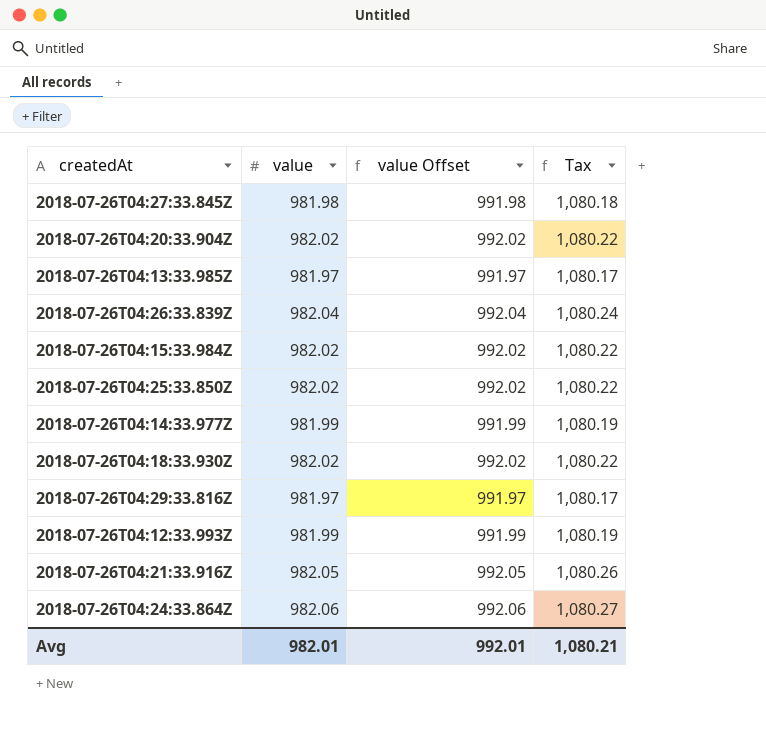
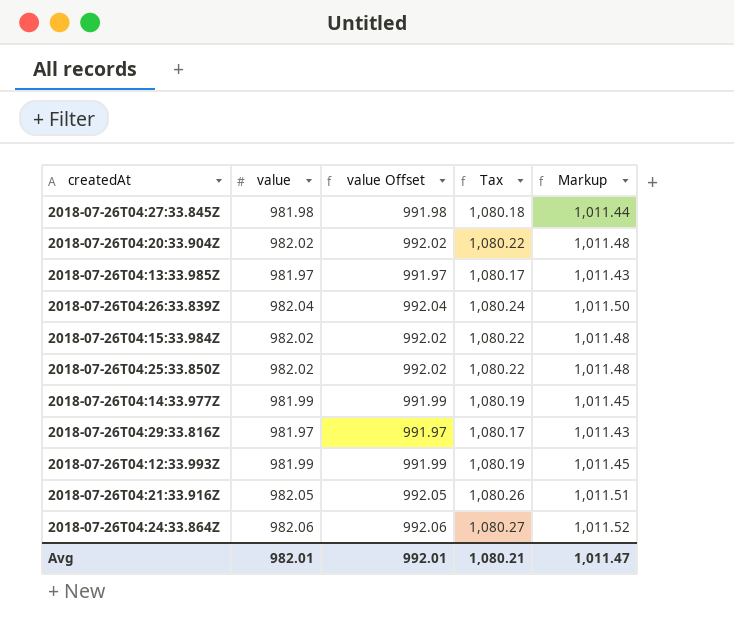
column Markup | formula: none -> [value] * 1.03
row 2018-07-26T04:18:33.930Z: 982.02 | 992.02 | 1,080.22 -> none

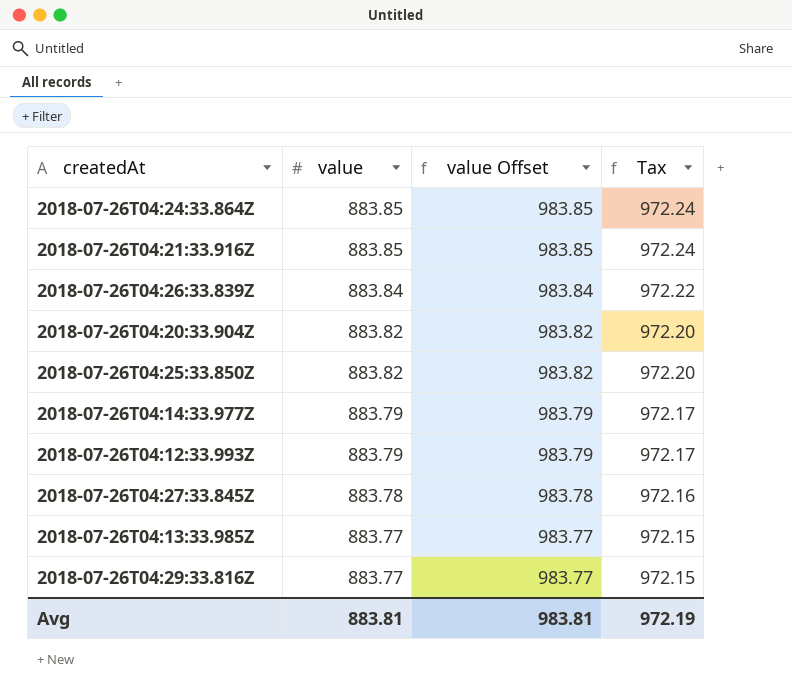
row order: none -> value descending
column Markup | formula: [value] * 1.03 -> none
column value Offset | formula: [value] + 10 -> [value] + 100
row 2018-07-26T04:15:33.984Z: 982.02 | 992.02 | 1,080.22 | 1,011.48 -> none
2018-07-26T04:24:33.864Z | value: 982.06 -> 883.85
2018-07-26T04:24:33.864Z | Tax: 1,080.27 -> 972.24
2018-07-26T04:21:33.916Z | value: 982.05 -> 883.85
2018-07-26T04:21:33.916Z | Tax: 1,080.26 -> 972.24
2018-07-26T04:26:33.839Z | value: 982.04 -> 883.84
2018-07-26T04:26:33.839Z | Tax: 1,080.24 -> 972.22
2018-07-26T04:20:33.904Z | value: 982.02 -> 883.82
2018-07-26T04:20:33.904Z | Tax: 1,080.22 -> 972.20
2018-07-26T04:25:33.850Z | value: 982.02 -> 883.82
2018-07-26T04:25:33.850Z | Tax: 1,080.22 -> 972.20
2018-07-26T04:14:33.977Z | value: 981.99 -> 883.79
2018-07-26T04:14:33.977Z | Tax: 1,080.19 -> 972.17
2018-07-26T04:12:33.993Z | value: 981.99 -> 883.79
2018-07-26T04:12:33.993Z | Tax: 1,080.19 -> 972.17
2018-07-26T04:27:33.845Z | value: 981.98 -> 883.78
2018-07-26T04:27:33.845Z | Tax: 1,080.18 -> 972.16
2018-07-26T04:13:33.985Z | value: 981.97 -> 883.77
2018-07-26T04:13:33.985Z | Tax: 1,080.17 -> 972.15
2018-07-26T04:29:33.816Z | value: 981.97 -> 883.77
2018-07-26T04:29:33.816Z | Tax: 1,080.17 -> 972.15
Avg | value: 982.01 -> 883.81
Avg | value Offset: 992.01 -> 983.81
Avg | Tax: 1,080.21 -> 972.19

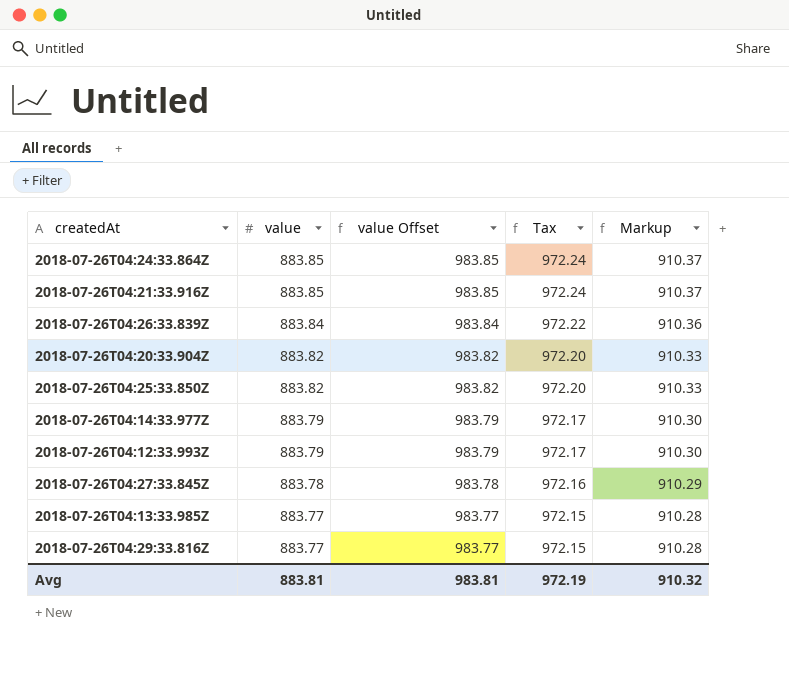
column Markup | formula: none -> [value] * 1.03

